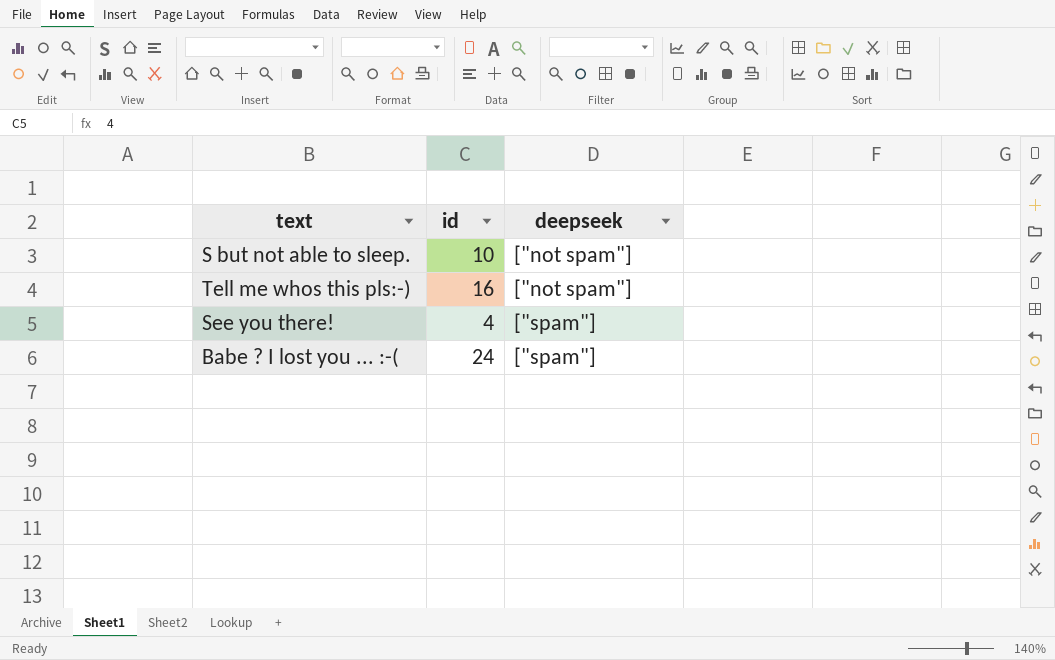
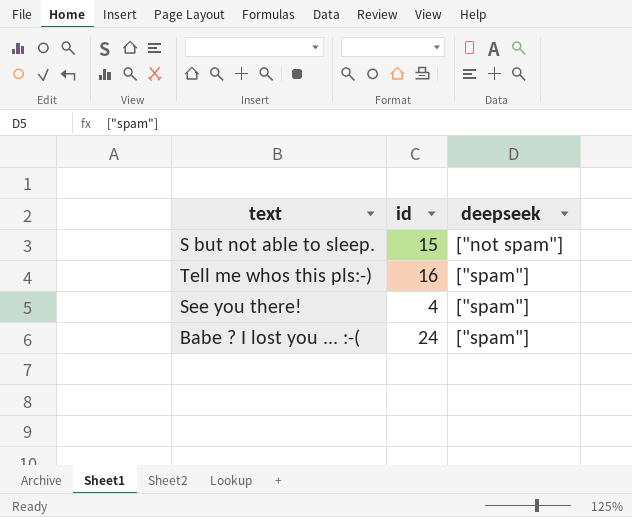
S but not able to sleep. | id: 10 -> 15
Tell me whos this pls:-) | deepseek: ["not spam"] -> ["spam"]

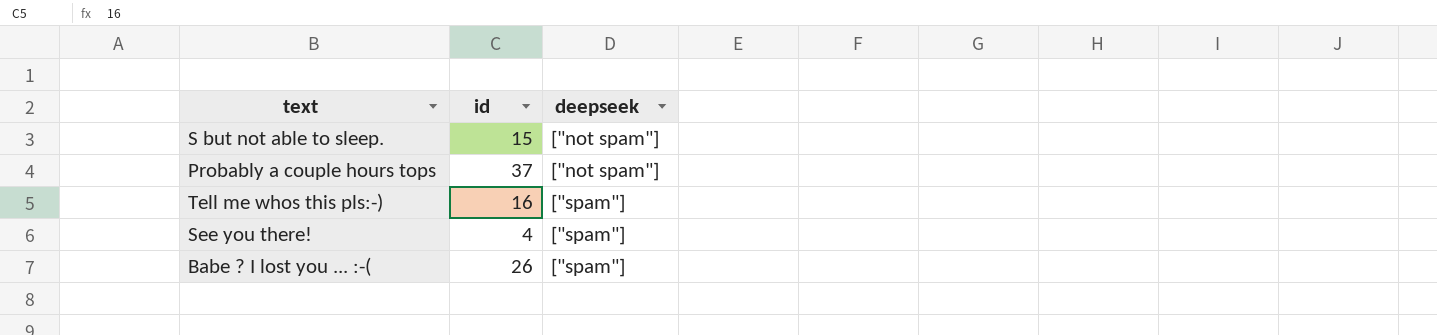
row Probably a couple hours tops: none -> 37 | ["not spam"]
Babe ? I lost you ... :-( | id: 24 -> 26

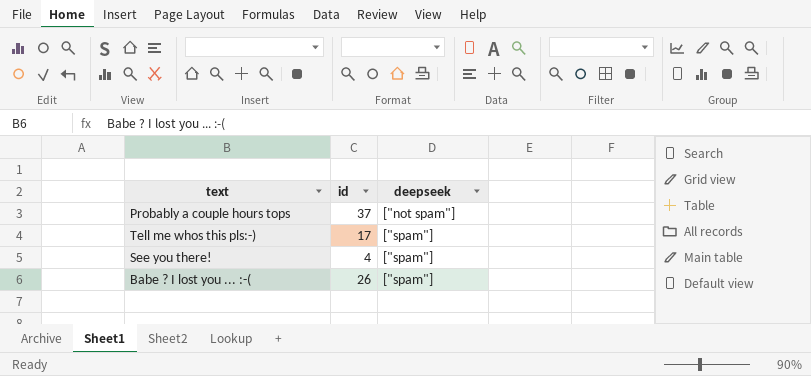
row S but not able to sleep.: 15 | ["not spam"] -> none
Tell me whos this pls:-) | id: 16 -> 17

